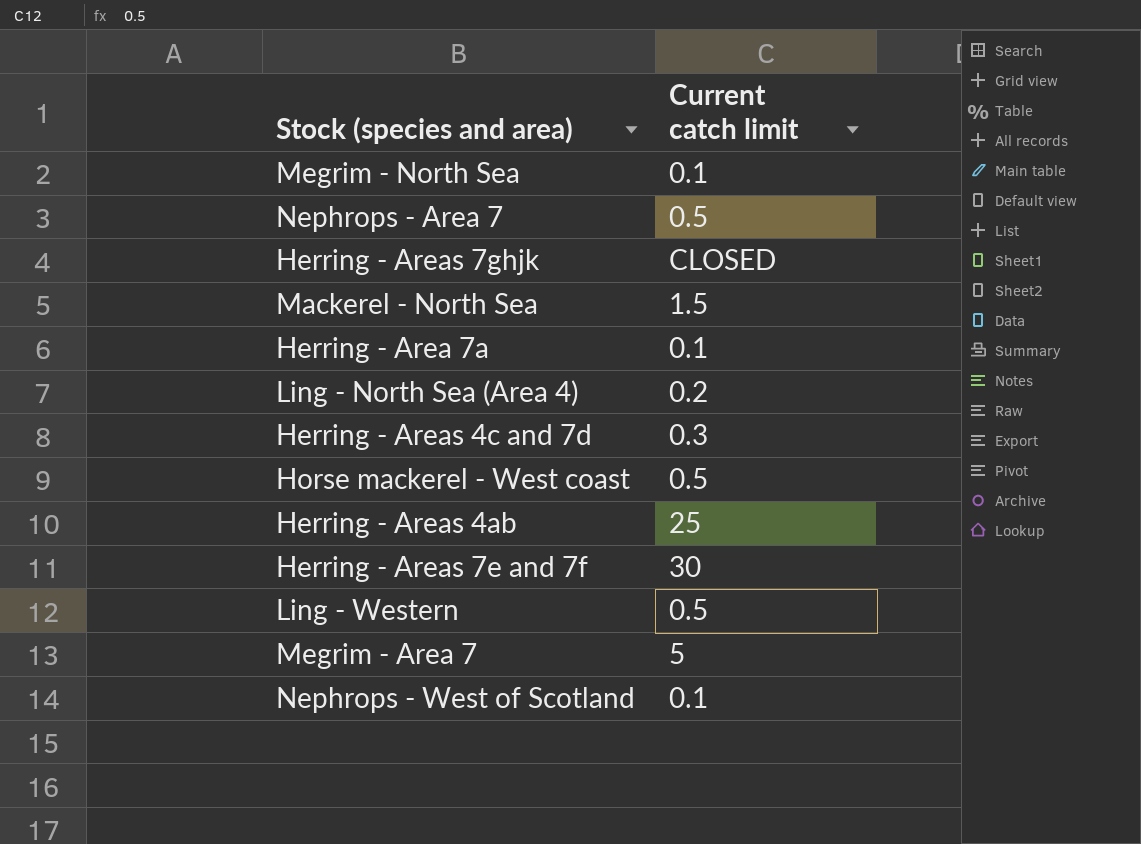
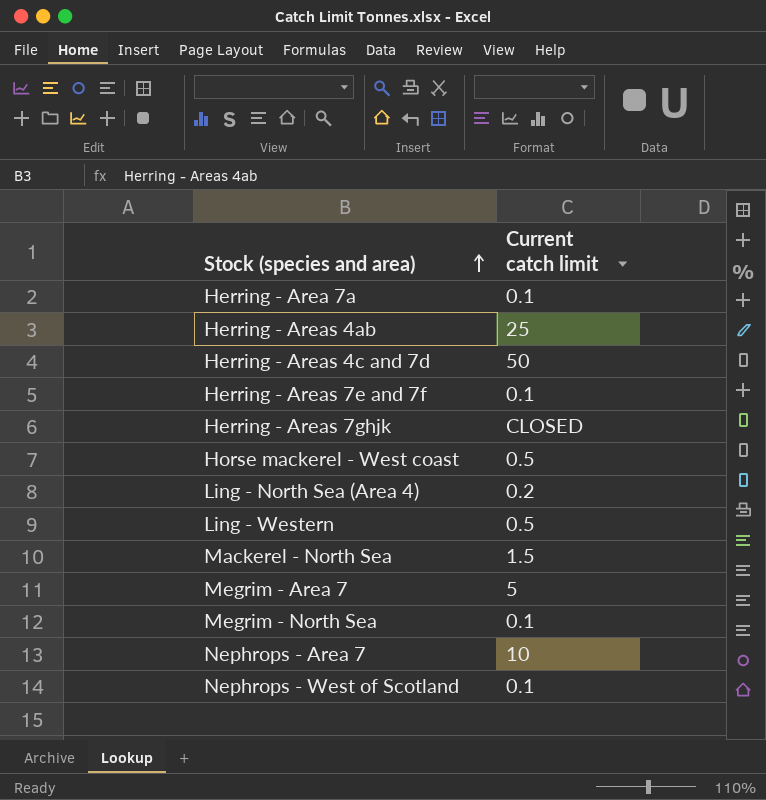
row order: none -> Stock (species and area) ascending
Herring - Areas 4c and 7d | Current catch limit: 0.3 -> 50
Herring - Areas 7e and 7f | Current catch limit: 30 -> 0.1
Nephrops - Area 7 | Current catch limit: 0.5 -> 10

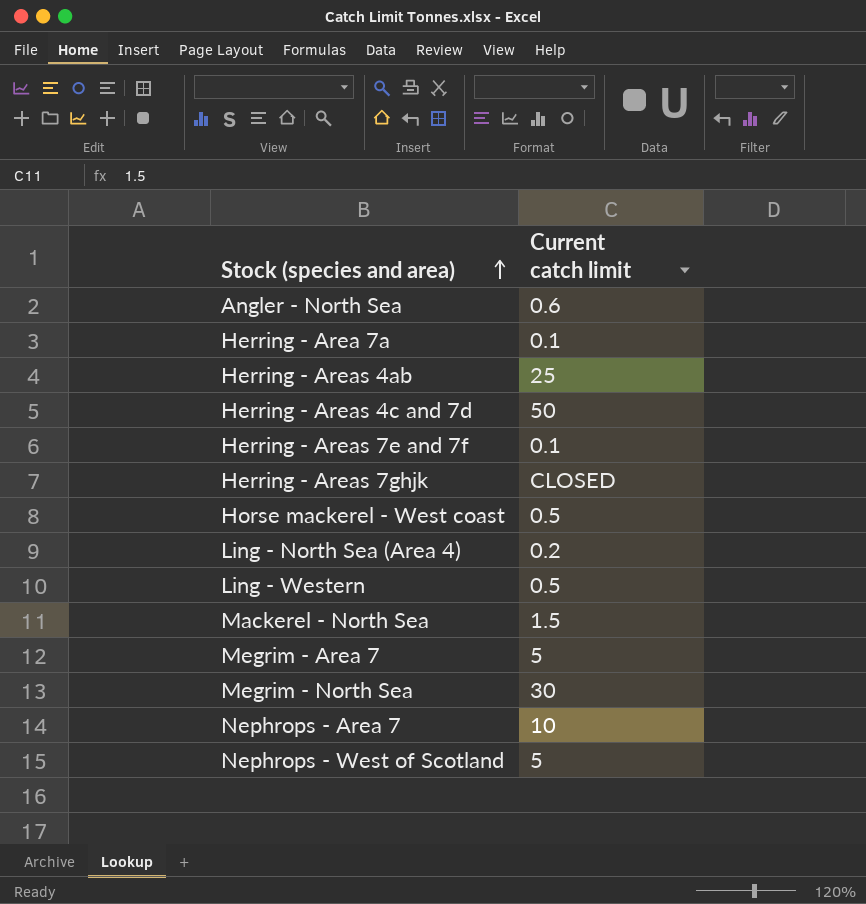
row Angler - North Sea: none -> 0.6
Megrim - North Sea | Current catch limit: 0.1 -> 30
Nephrops - West of Scotland | Current catch limit: 0.1 -> 5

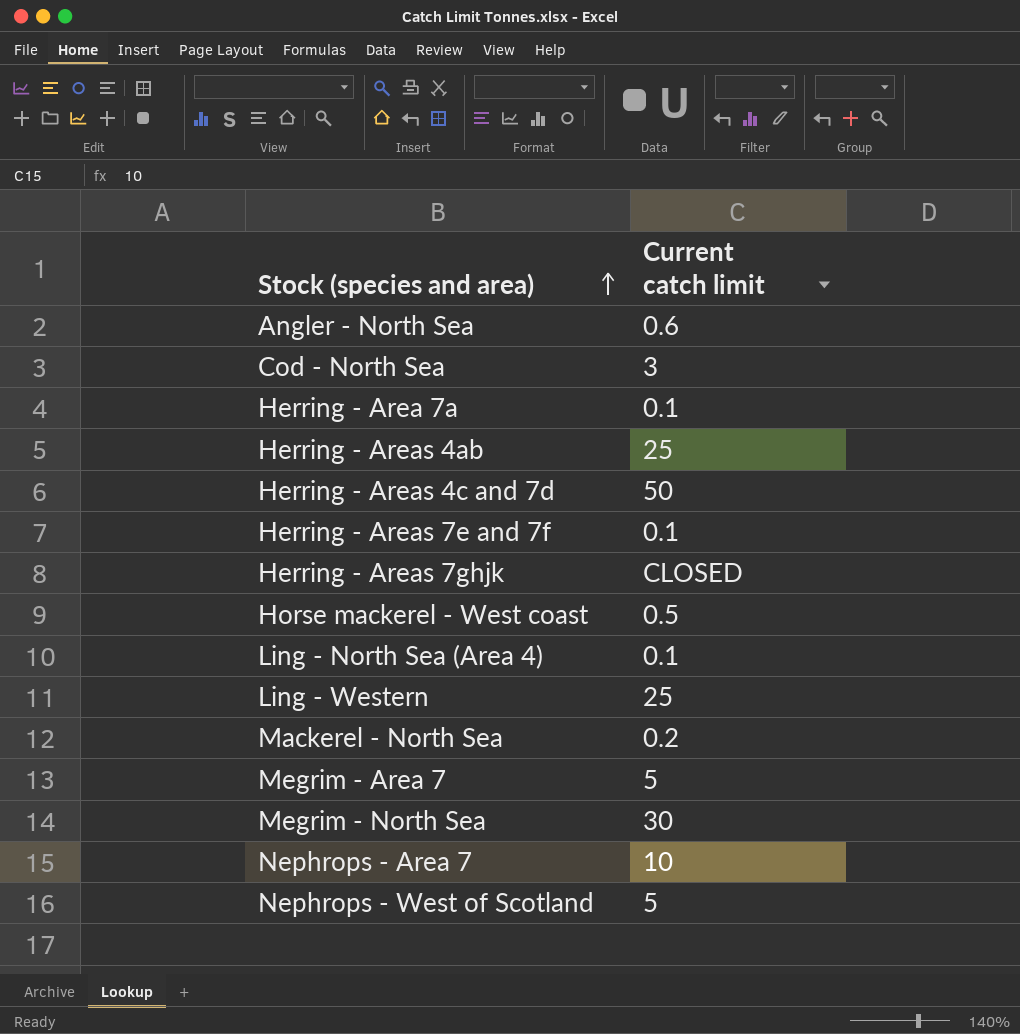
row Cod - North Sea: none -> 3
Ling - North Sea (Area 4) | Current catch limit: 0.2 -> 0.1
Ling - Western | Current catch limit: 0.5 -> 25
Mackerel - North Sea | Current catch limit: 1.5 -> 0.2

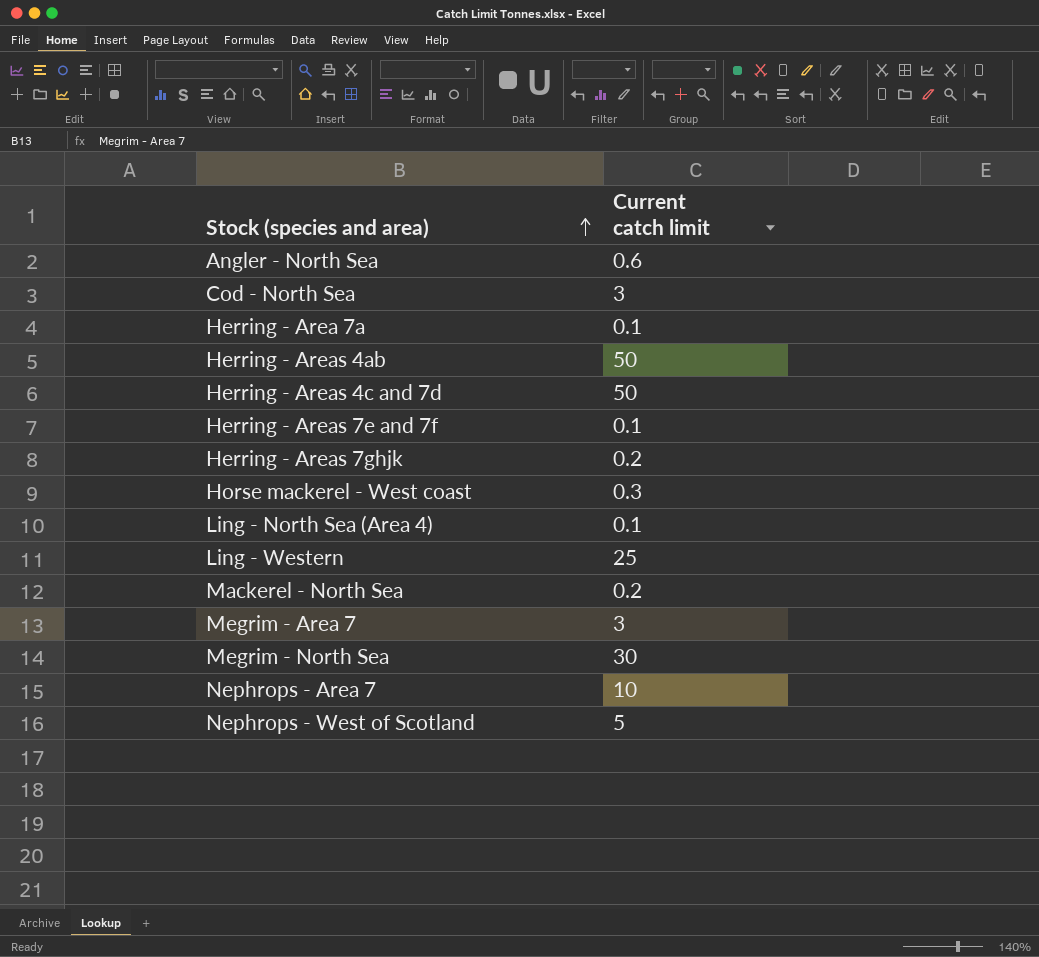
Herring - Areas 4ab | Current catch limit: 25 -> 50
Herring - Areas 7ghjk | Current catch limit: CLOSED -> 0.2
Horse mackerel - West coast | Current catch limit: 0.5 -> 0.3
Megrim - Area 7 | Current catch limit: 5 -> 3

